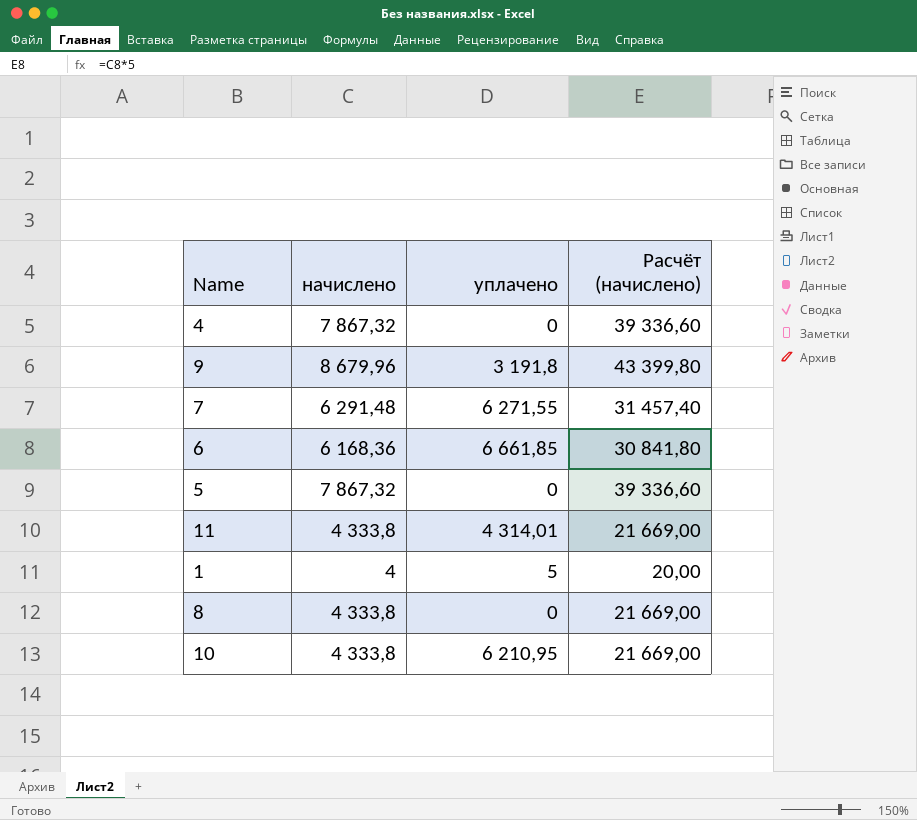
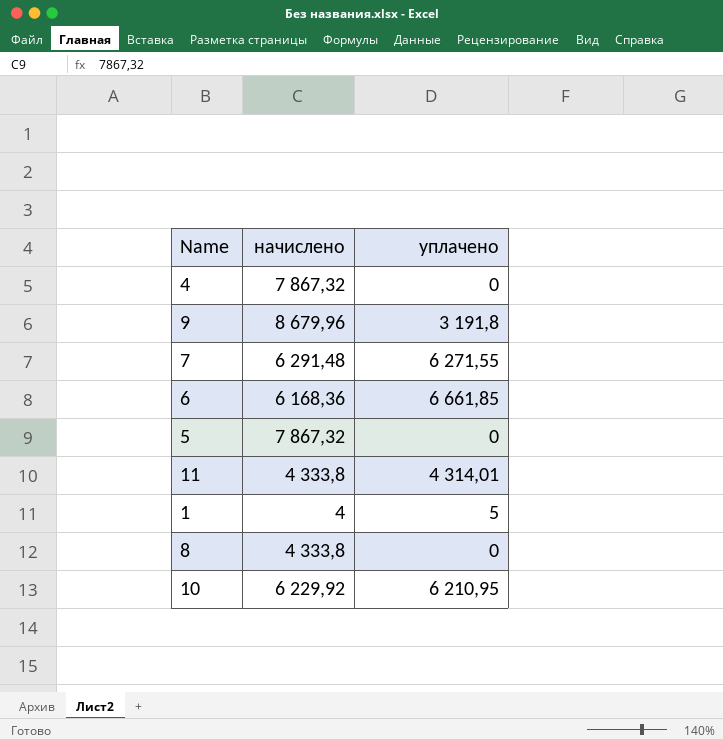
column Расчёт (начислено) | formula: [начислено] * 5 -> none
10 | начислено: 4 333,8 -> 6 229,92

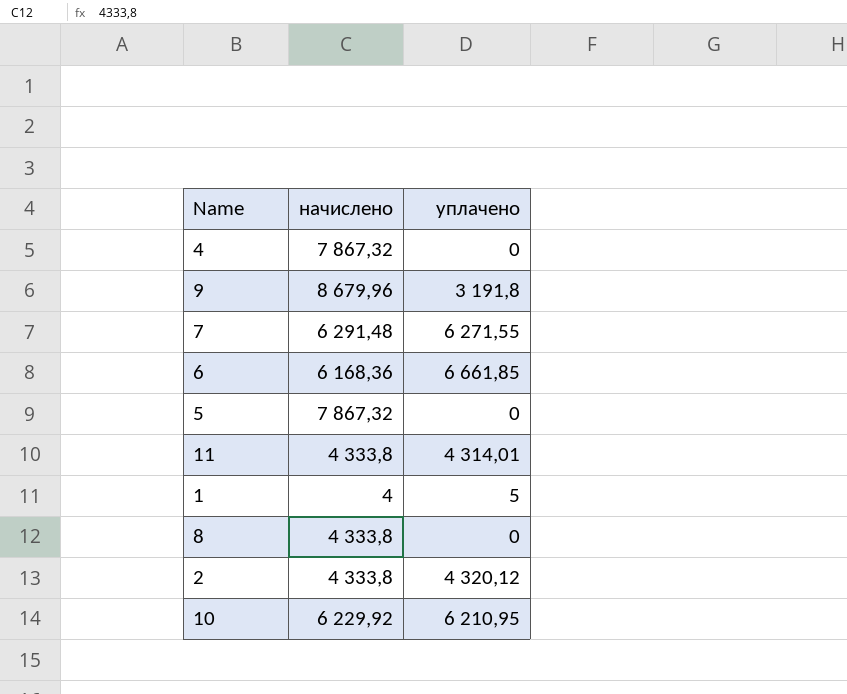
row 2: none -> 4 333,8 | 4 320,12

